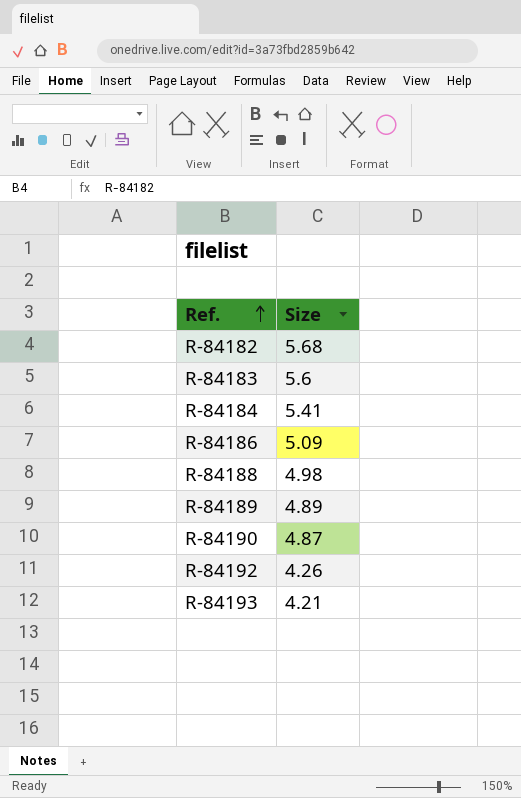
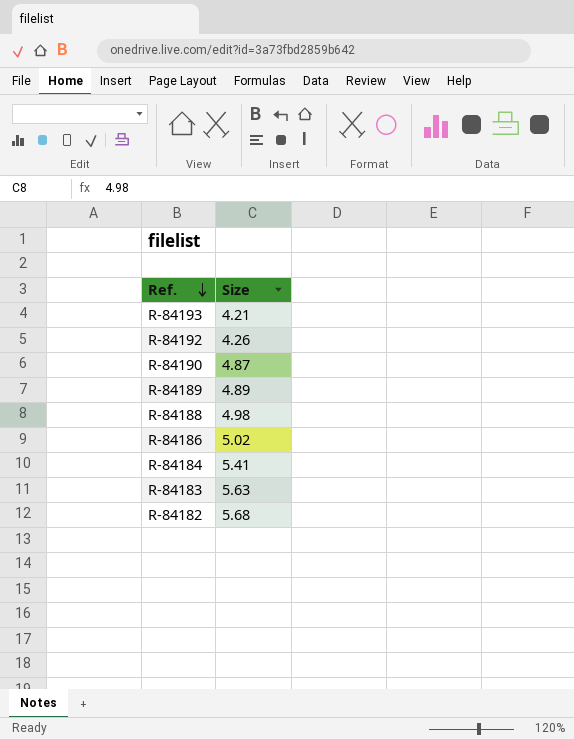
row order: Ref. ascending -> Ref. descending
R-84186 | Size: 5.09 -> 5.02
R-84183 | Size: 5.6 -> 5.63

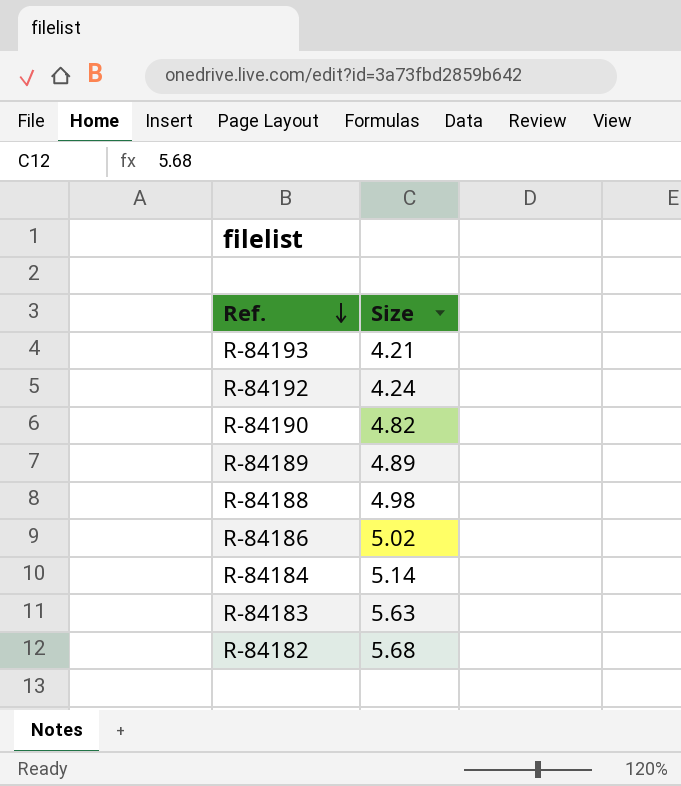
R-84192 | Size: 4.26 -> 4.24
R-84190 | Size: 4.87 -> 4.82
R-84184 | Size: 5.41 -> 5.14

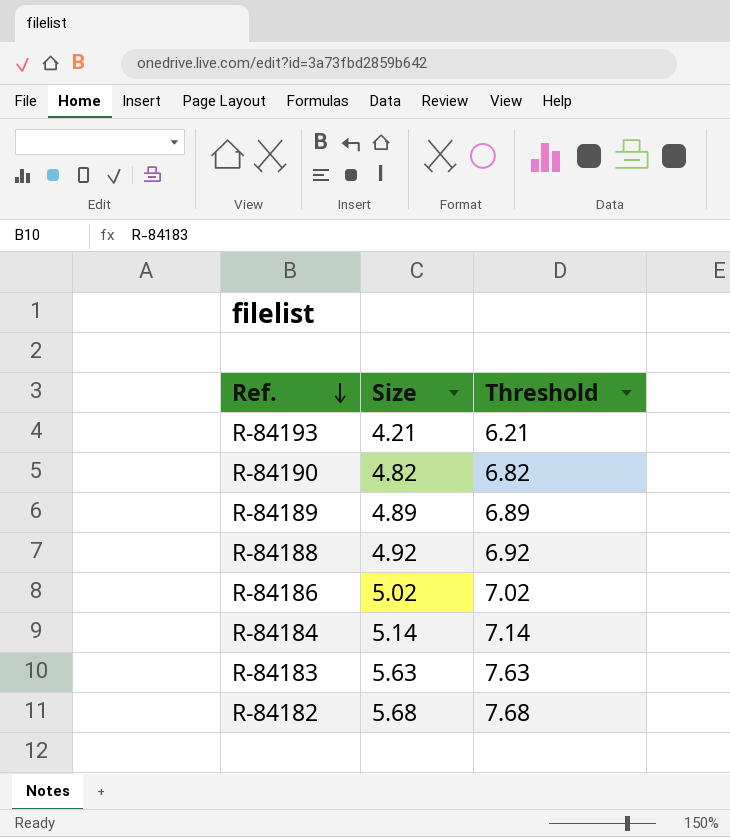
column Threshold | formula: none -> [Size] + 2
row R-84192: 4.24 -> none
R-84188 | Size: 4.98 -> 4.92

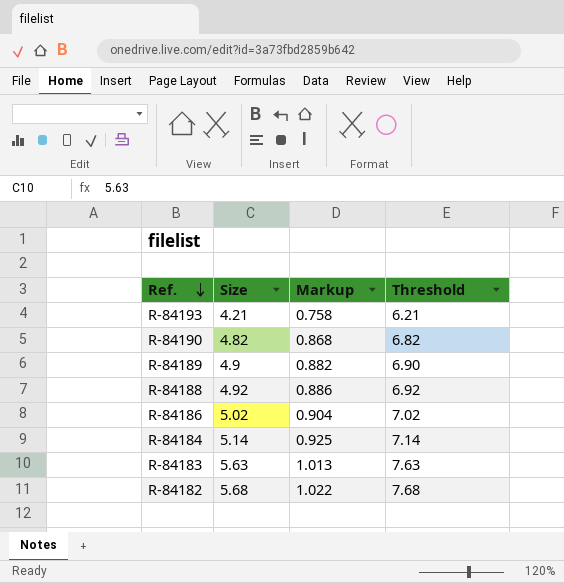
column Markup | formula: none -> [Size] * 0.18
R-84189 | Size: 4.89 -> 4.9
R-84189 | Threshold: 6.89 -> 6.90

